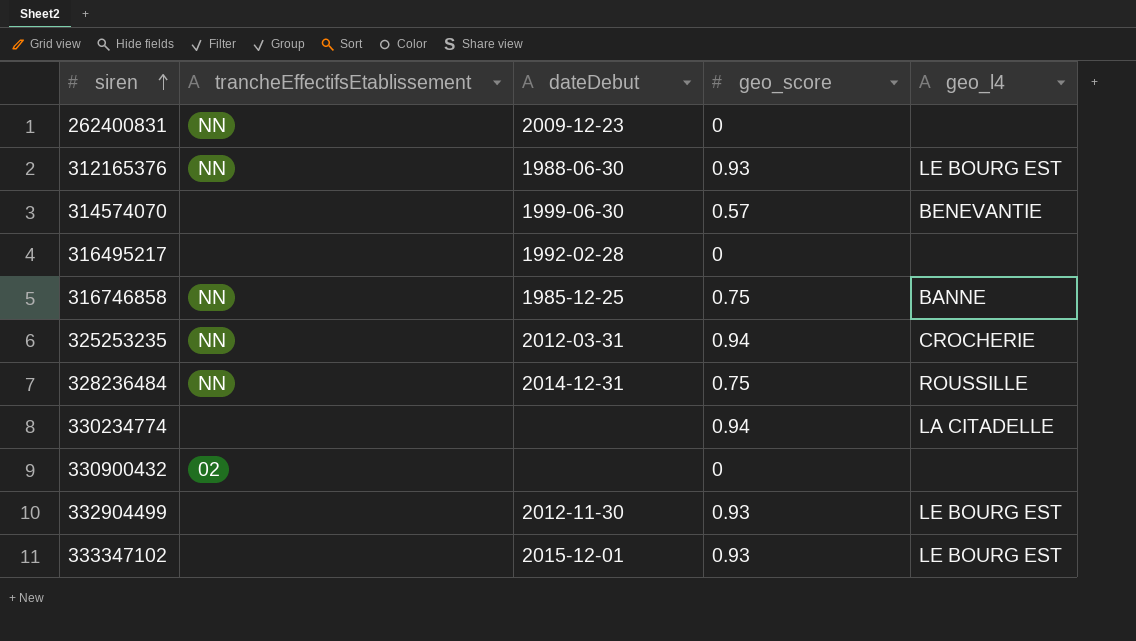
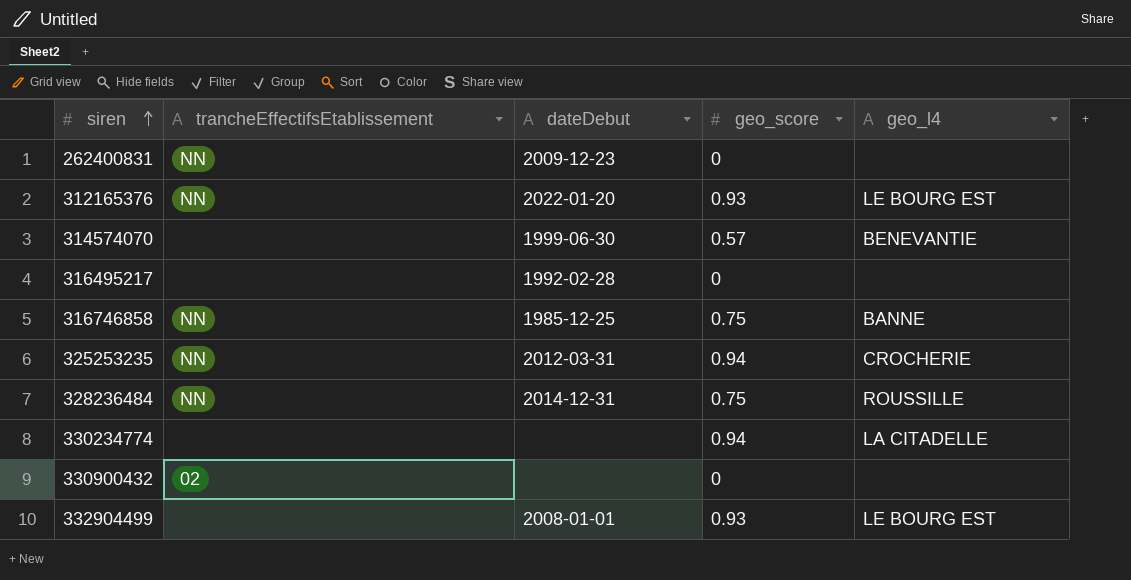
row 333347102: none | 2015-12-01 | 0.93 | LE BOURG EST -> none
312165376 | dateDebut: 1988-06-30 -> 2022-01-20
332904499 | dateDebut: 2012-11-30 -> 2008-01-01

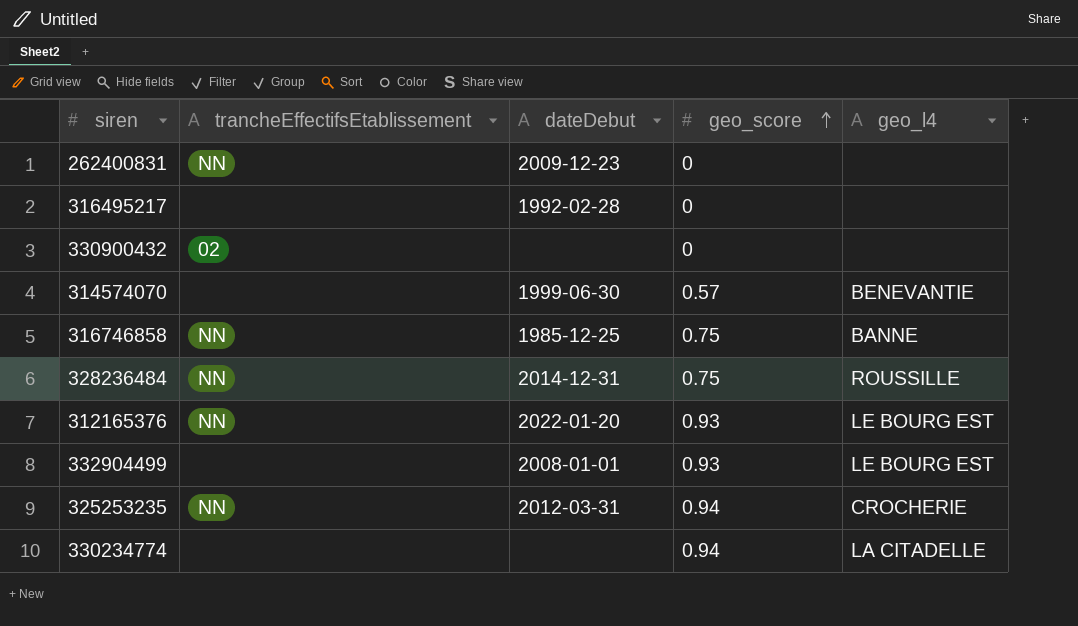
row order: siren ascending -> geo_score ascending

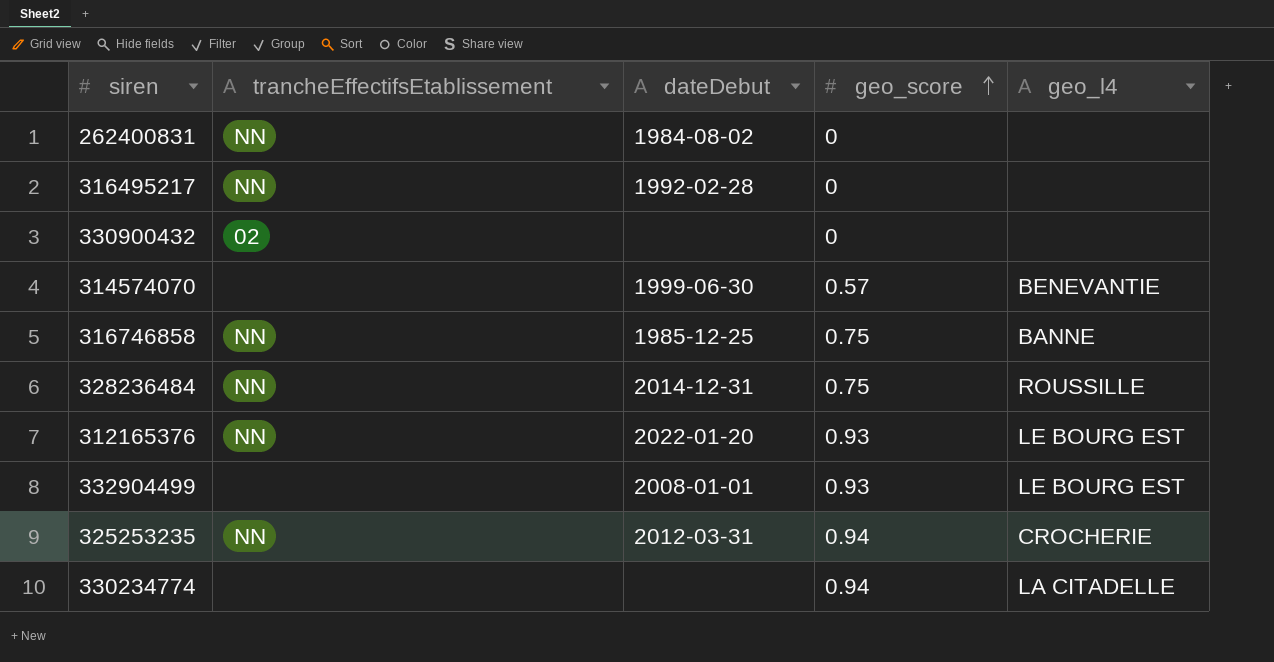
262400831 | dateDebut: 2009-12-23 -> 1984-08-02
316495217 | trancheEffectifsEtablissement: none -> NN

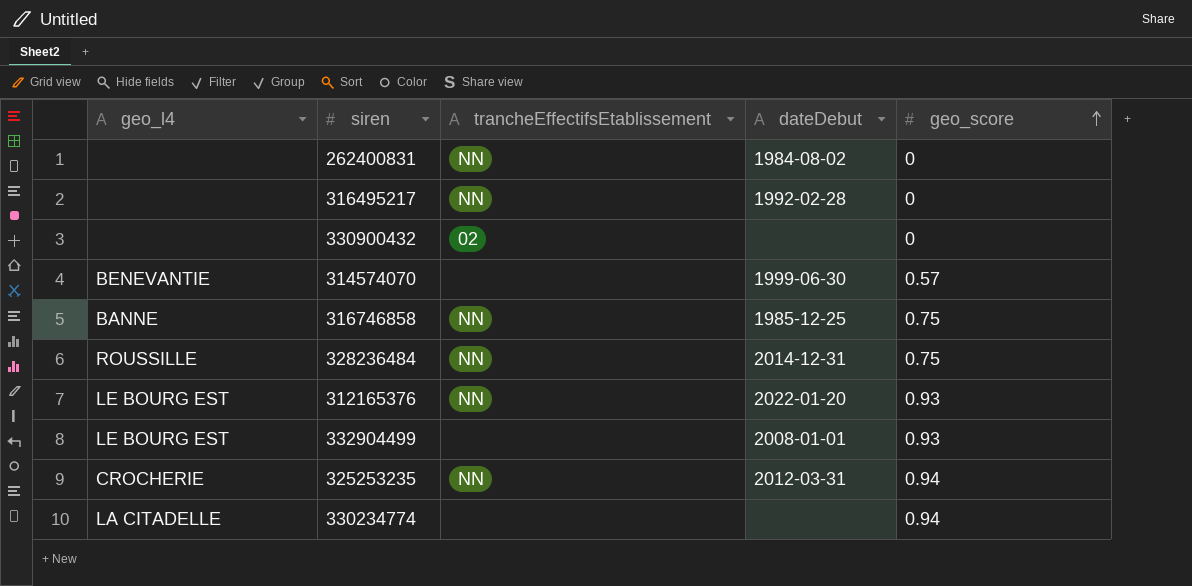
column geo_l4 | position: 5 -> 1

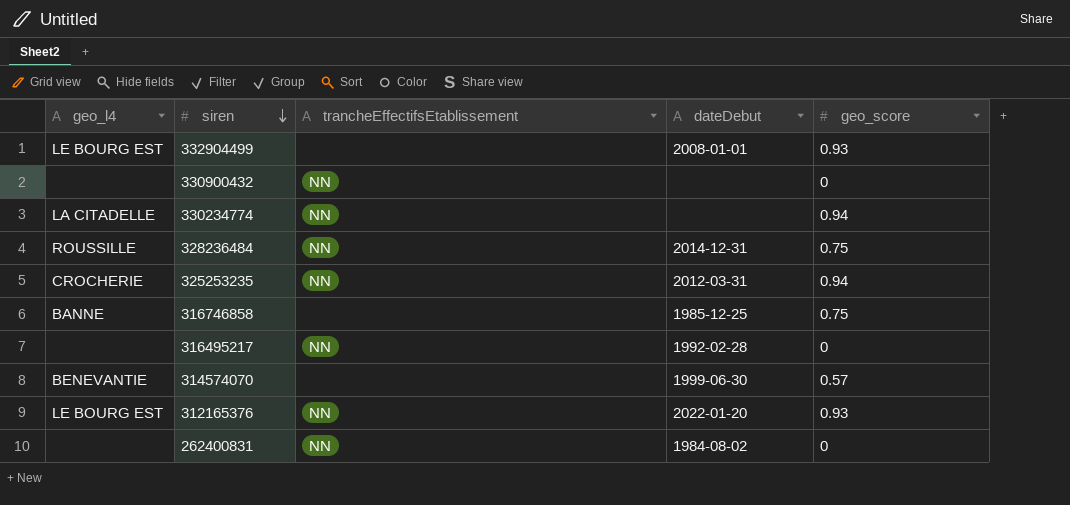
row order: geo_score ascending -> siren descending
330900432 | trancheEffectifsEtablissement: 02 -> NN
330234774 | trancheEffectifsEtablissement: none -> NN
316746858 | trancheEffectifsEtablissement: NN -> none

